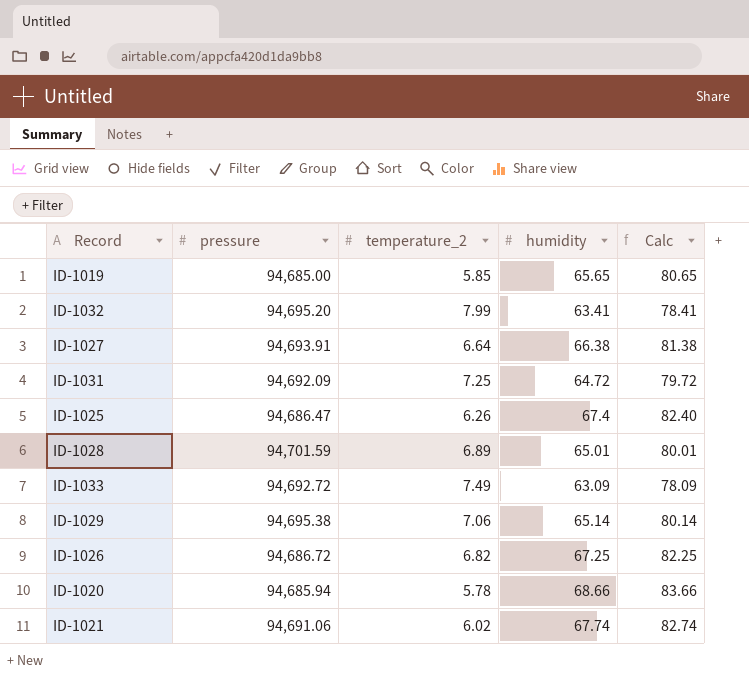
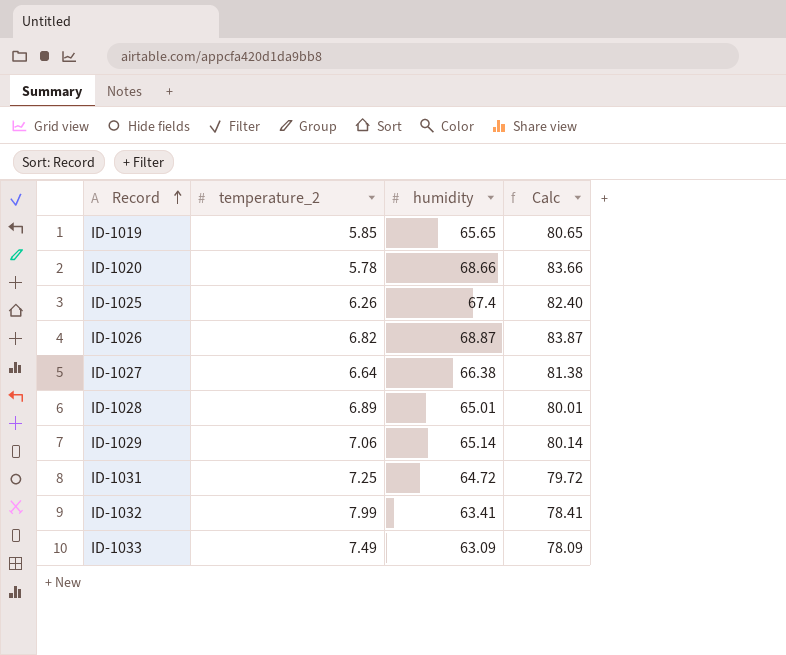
row order: none -> Record ascending
column pressure | position: 2 -> none
row ID-1021: 94,691.06 | 6.02 | 67.74 | 82.74 -> none
ID-1026 | humidity: 67.25 -> 68.87
ID-1026 | Calc: 82.25 -> 83.87

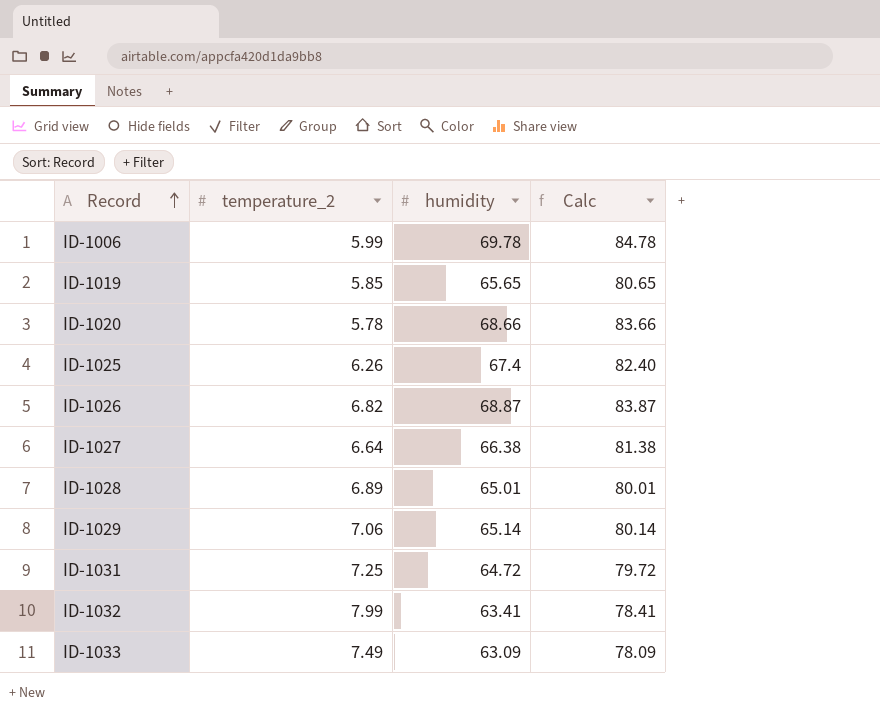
row ID-1006: none -> 5.99 | 69.78 | 84.78

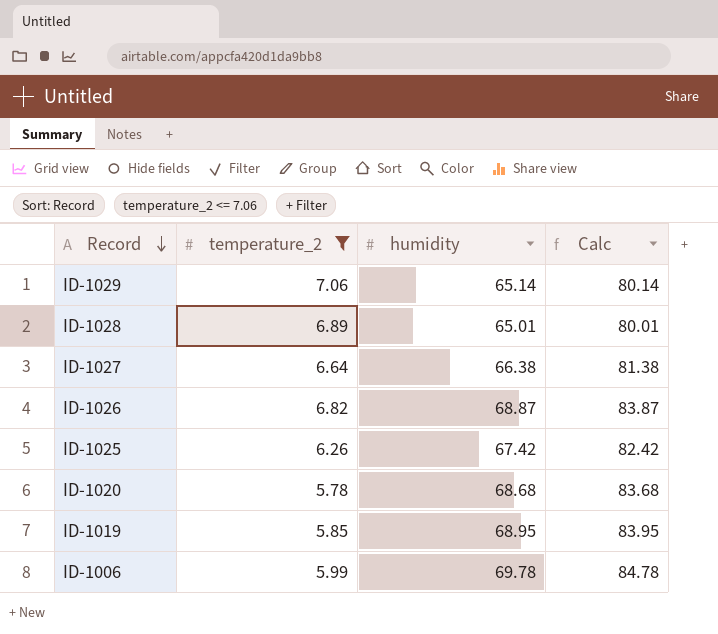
filter: none -> temperature_2 <= 7.06
row order: Record ascending -> Record descending
ID-1025 | humidity: 67.4 -> 67.42
ID-1025 | Calc: 82.40 -> 82.42
ID-1020 | humidity: 68.66 -> 68.68
ID-1020 | Calc: 83.66 -> 83.68
ID-1019 | humidity: 65.65 -> 68.95
ID-1019 | Calc: 80.65 -> 83.95

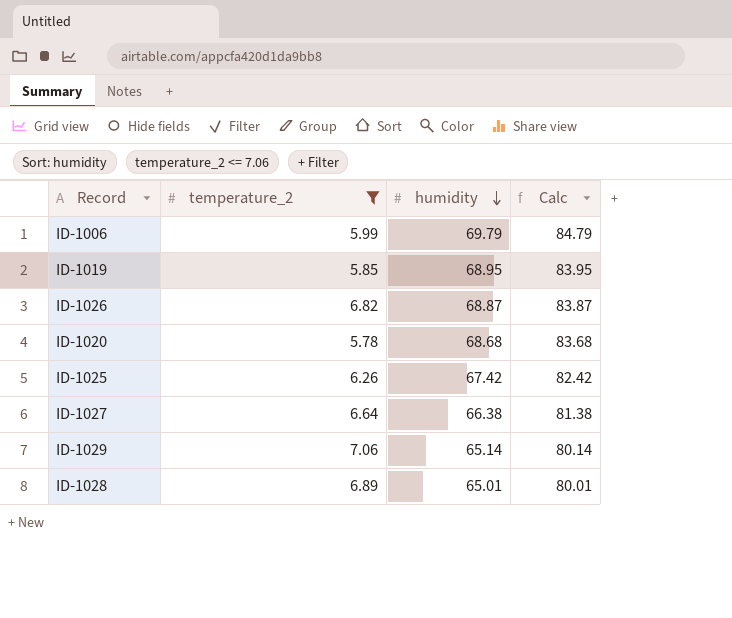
row order: Record descending -> humidity descending
ID-1006 | humidity: 69.78 -> 69.79
ID-1006 | Calc: 84.78 -> 84.79

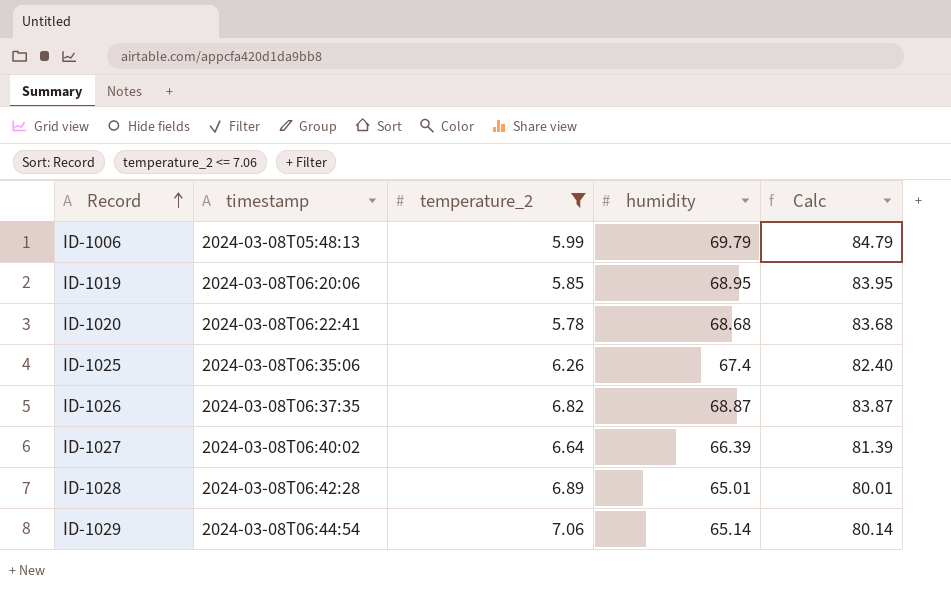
row order: humidity descending -> Record ascending
column timestamp | position: none -> 2
ID-1025 | humidity: 67.42 -> 67.4
ID-1025 | Calc: 82.42 -> 82.40
ID-1027 | humidity: 66.38 -> 66.39
ID-1027 | Calc: 81.38 -> 81.39

